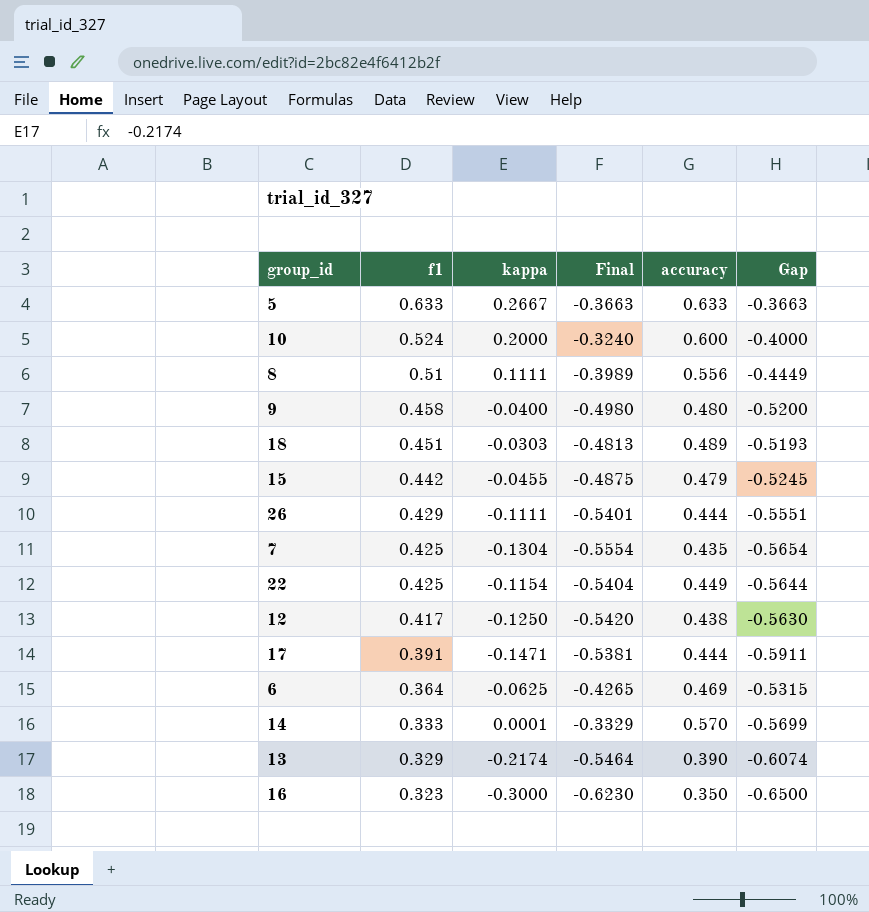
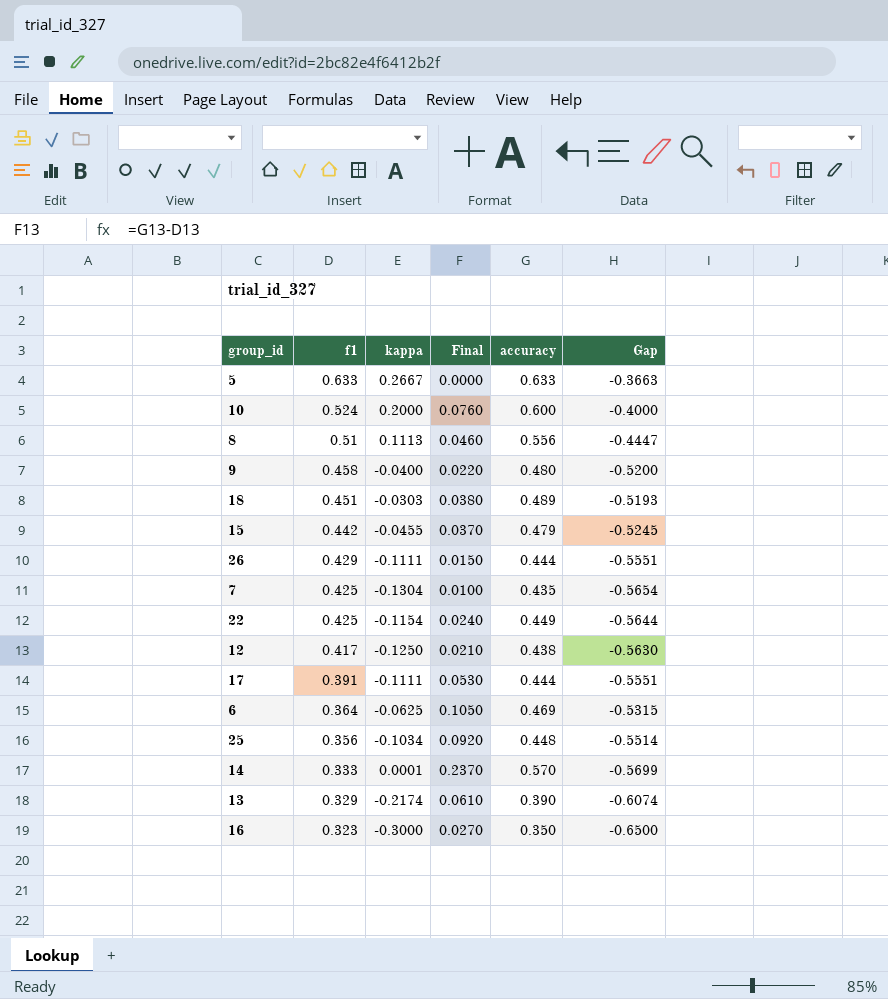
column Final | formula: [kappa] - [f1] -> [accuracy] - [f1]
8 | kappa: 0.1111 -> 0.1113
8 | Gap: -0.4449 -> -0.4447
17 | kappa: -0.1471 -> -0.1111
17 | Gap: -0.5911 -> -0.5551
row 25: none -> 0.356 | -0.1034 | 0.0920 | 0.448 | -0.5514

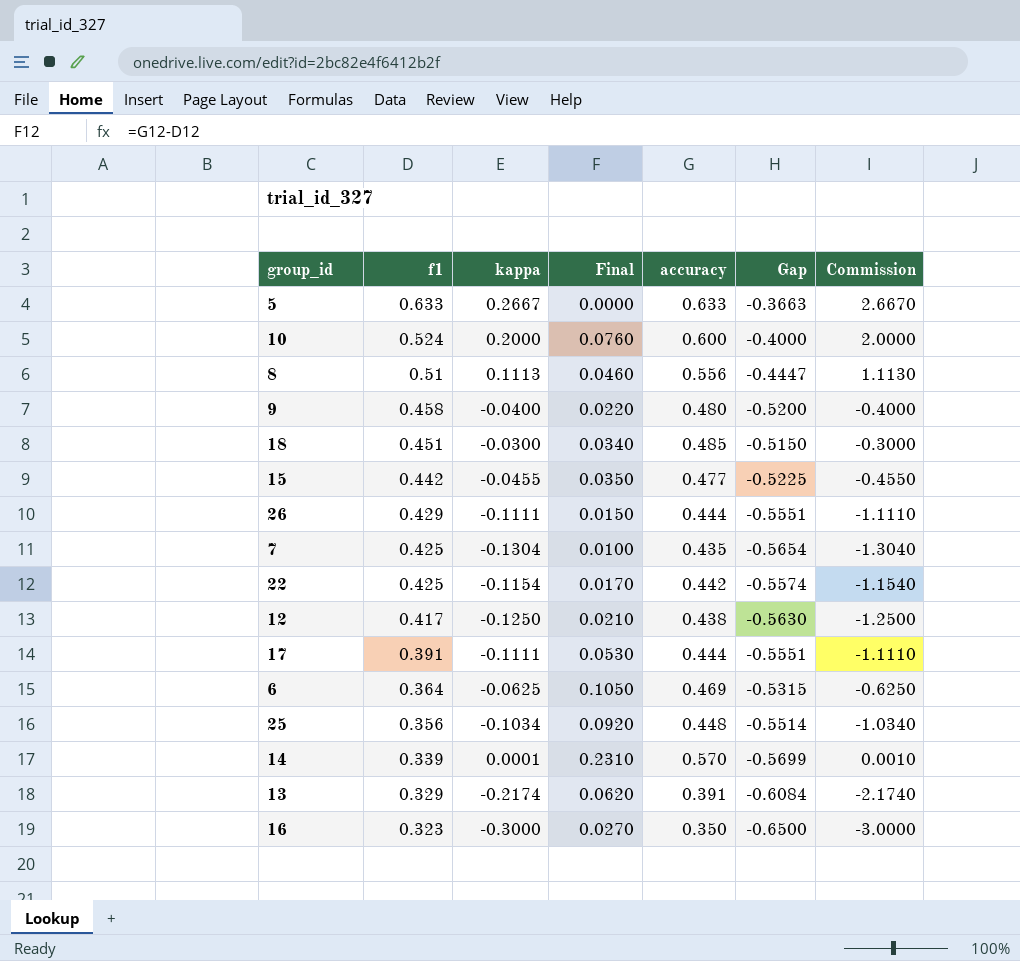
column Commission | formula: none -> [kappa] * 10
18 | kappa: -0.0303 -> -0.0300
18 | Final: 0.0380 -> 0.0340
18 | accuracy: 0.489 -> 0.485
18 | Gap: -0.5193 -> -0.5150
15 | Final: 0.0370 -> 0.0350
15 | accuracy: 0.479 -> 0.477
15 | Gap: -0.5245 -> -0.5225
22 | Final: 0.0240 -> 0.0170
22 | accuracy: 0.449 -> 0.442
22 | Gap: -0.5644 -> -0.5574
14 | f1: 0.333 -> 0.339
14 | Final: 0.2370 -> 0.2310
13 | Final: 0.0610 -> 0.0620
13 | accuracy: 0.390 -> 0.391
13 | Gap: -0.6074 -> -0.6084

